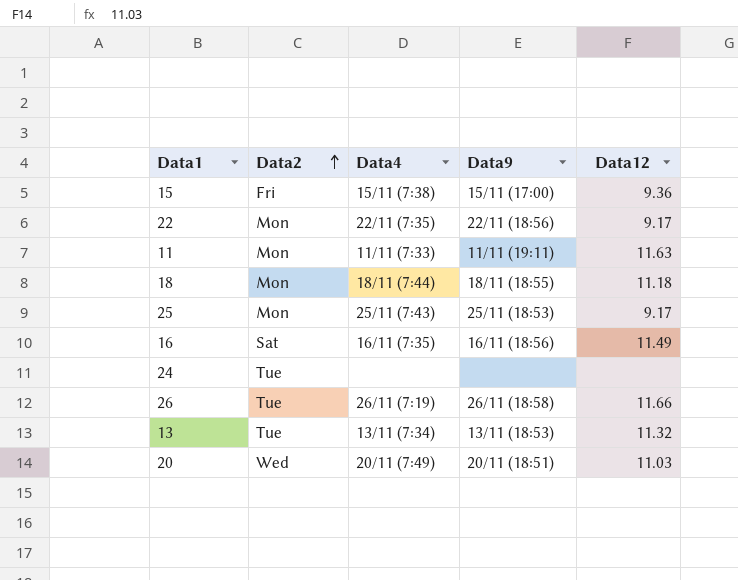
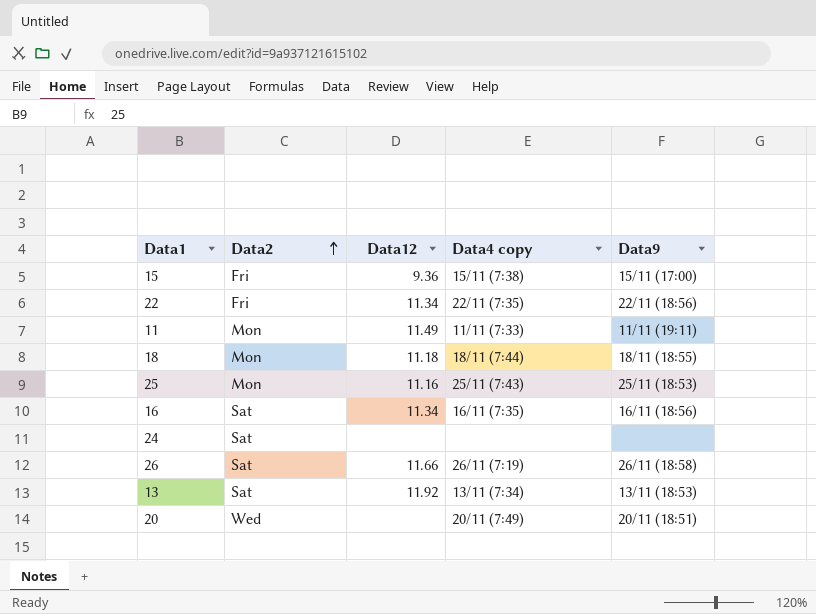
column Data12 | position: 5 -> 3
column name: Data4 -> Data4 copy
22 | Data2: Mon -> Fri
22 | Data12: 9.17 -> 11.34
11 | Data12: 11.63 -> 11.49
25 | Data12: 9.17 -> 11.16
16 | Data12: 11.49 -> 11.34
24 | Data2: Tue -> Sat
26 | Data2: Tue -> Sat
13 | Data2: Tue -> Sat
13 | Data12: 11.32 -> 11.92
20 | Data12: 11.03 -> none

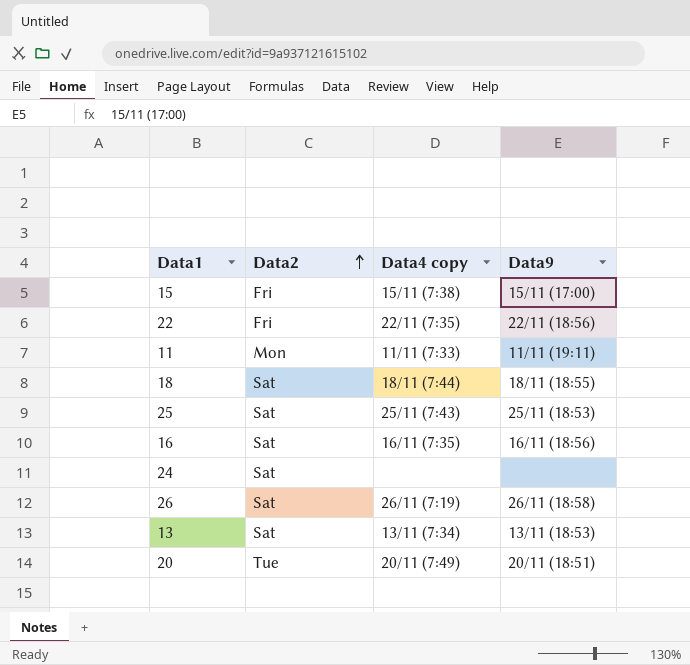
column Data12 | position: 3 -> none
18 | Data2: Mon -> Sat
25 | Data2: Mon -> Sat
20 | Data2: Wed -> Tue

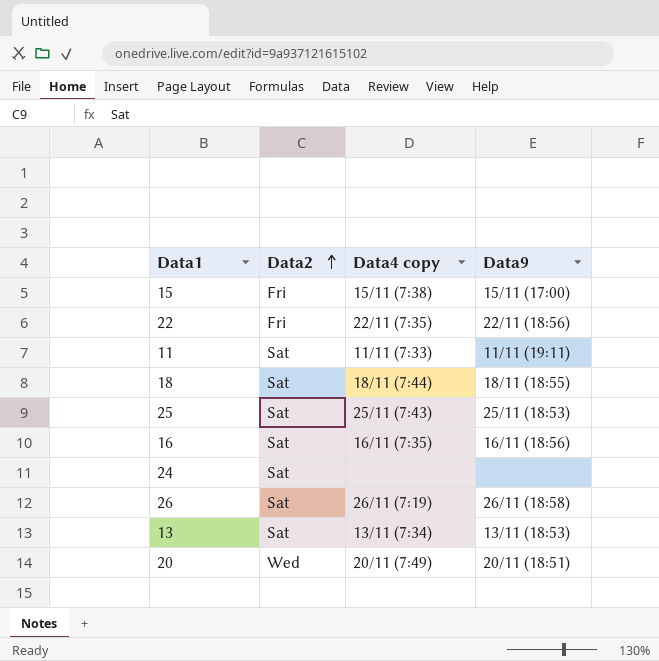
11 | Data2: Mon -> Sat
20 | Data2: Tue -> Wed

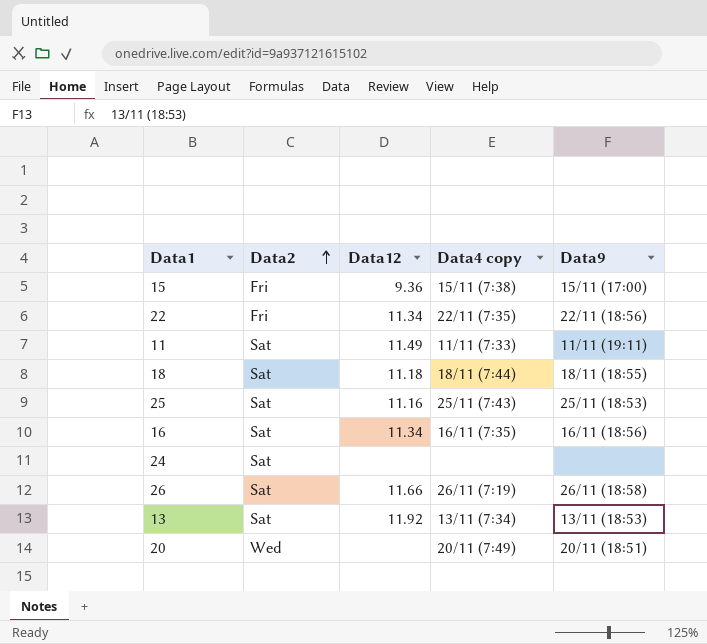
column Data12 | position: none -> 3

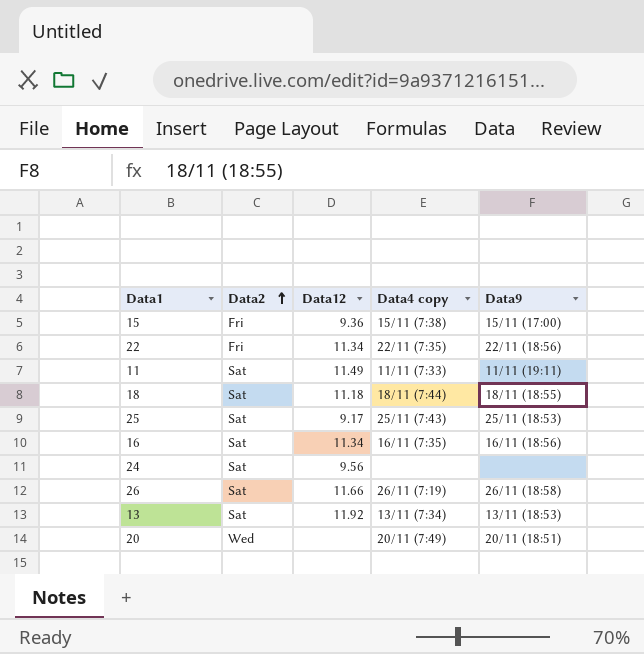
25 | Data12: 11.16 -> 9.17
24 | Data12: none -> 9.56

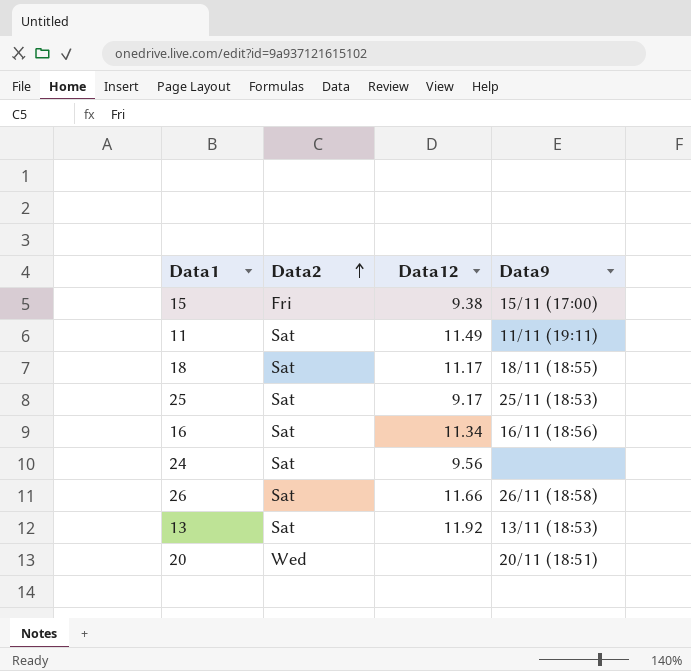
column Data4 copy | position: 4 -> none
row 22: Fri | 11.34 | 22/11 (7:35) | 22/11 (18:56) -> none
15 | Data12: 9.36 -> 9.38
18 | Data12: 11.18 -> 11.17

